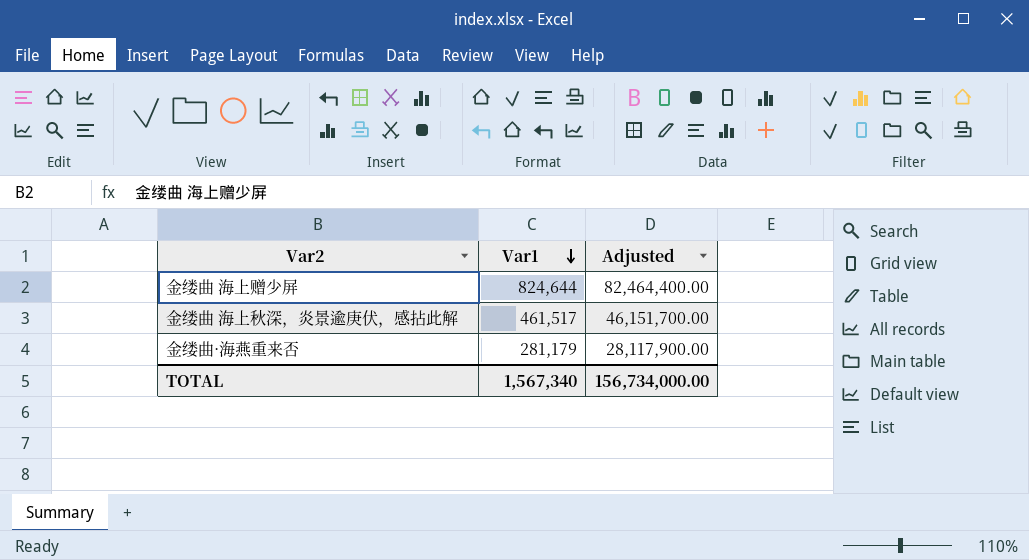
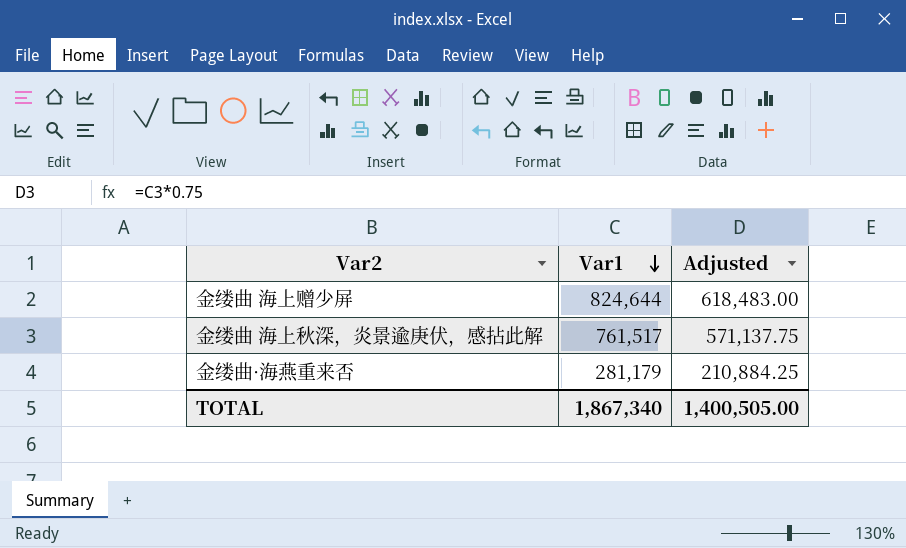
column Adjusted | formula: [Var1] * 100 -> [Var1] * 0.75
金缕曲 海上秋深，炎景逾庚伏，感拈此解 | Var1: 461,517 -> 761,517
TOTAL | Var1: 1,567,340 -> 1,867,340
TOTAL | Adjusted: 156,734,000.00 -> 1,400,505.00

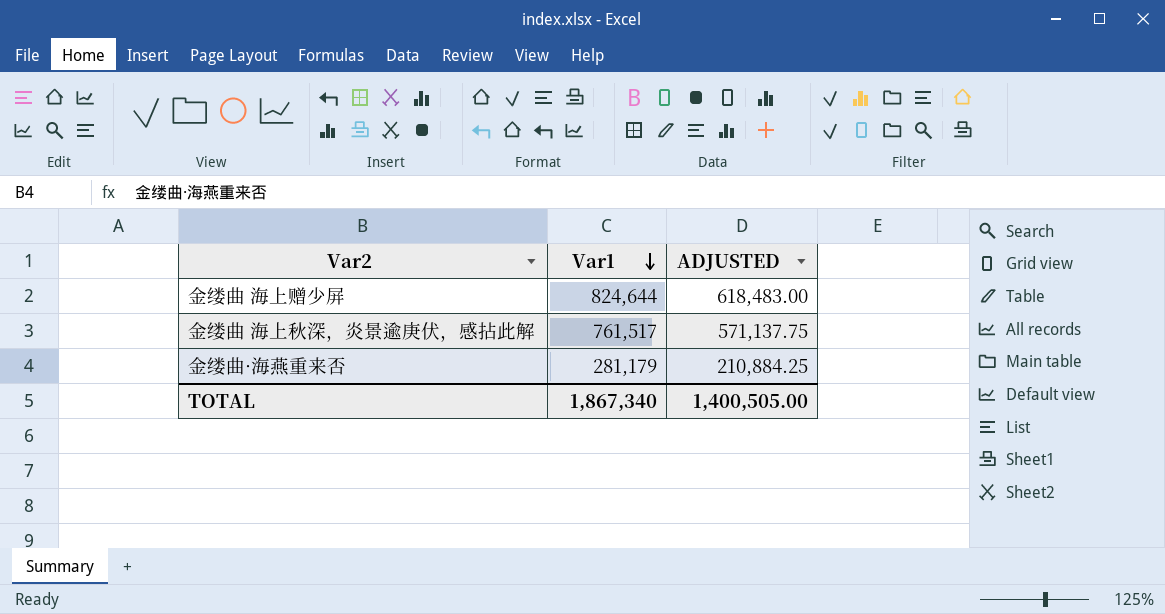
column name: Adjusted -> ADJUSTED

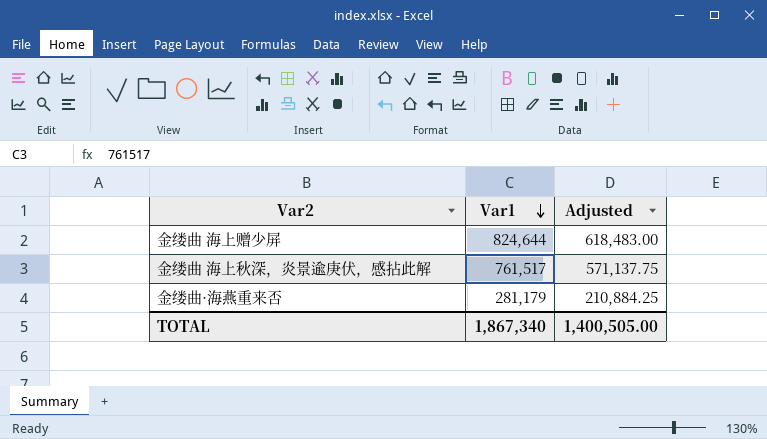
column name: ADJUSTED -> Adjusted

